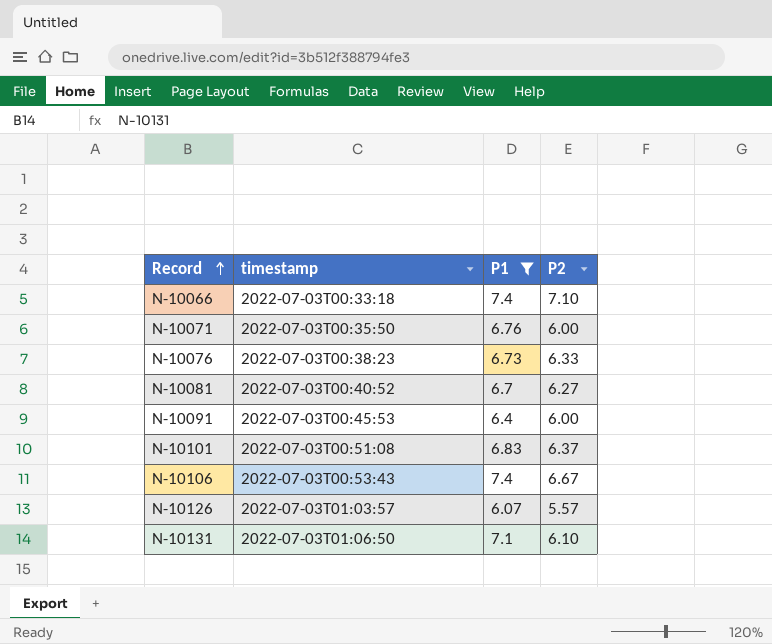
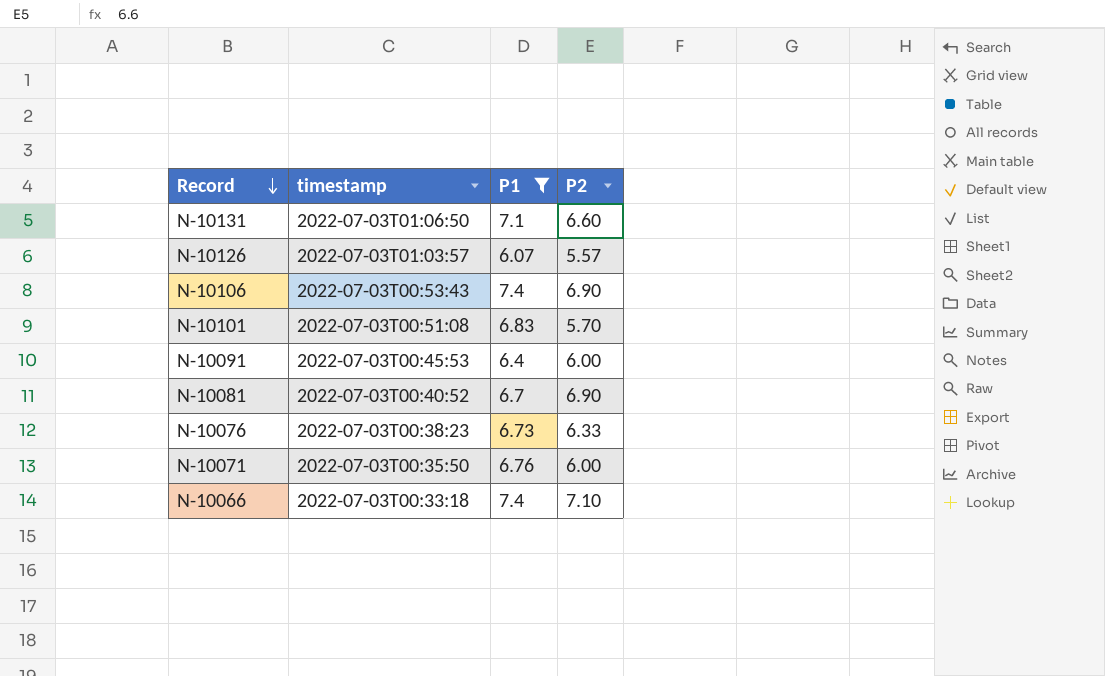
row order: Record ascending -> Record descending
N-10131 | P2: 6.10 -> 6.60
N-10106 | P2: 6.67 -> 6.90
N-10101 | P2: 6.37 -> 5.70
N-10081 | P2: 6.27 -> 6.90

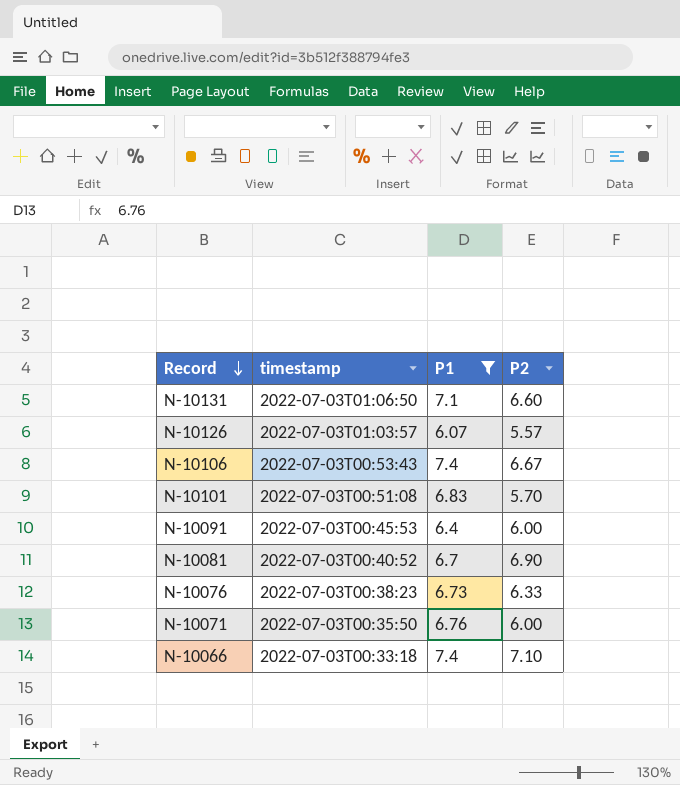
N-10106 | P2: 6.90 -> 6.67

